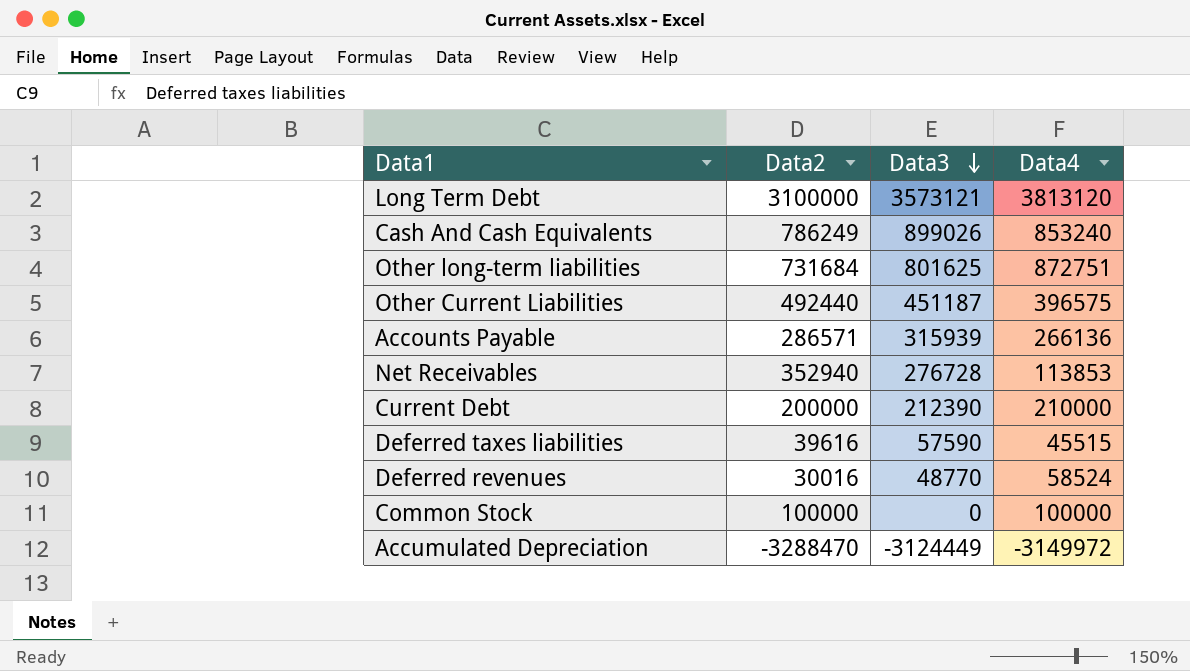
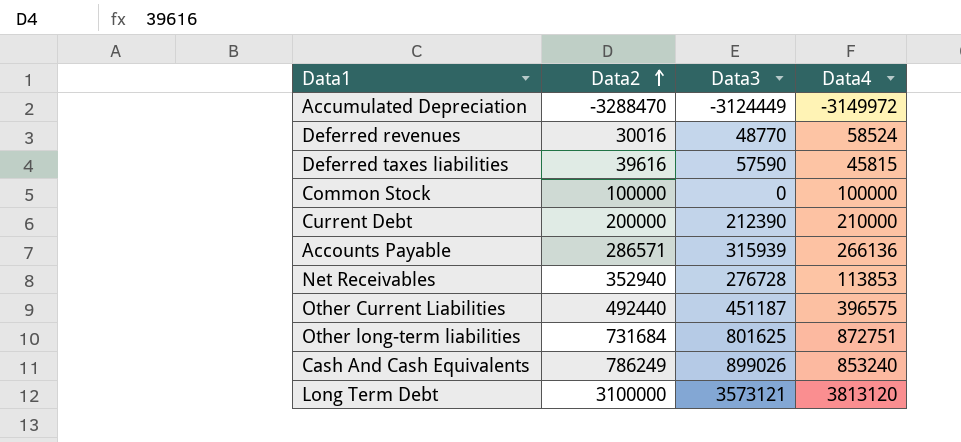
row order: Data3 descending -> Data2 ascending
Deferred taxes liabilities | Data4: 45515 -> 45815

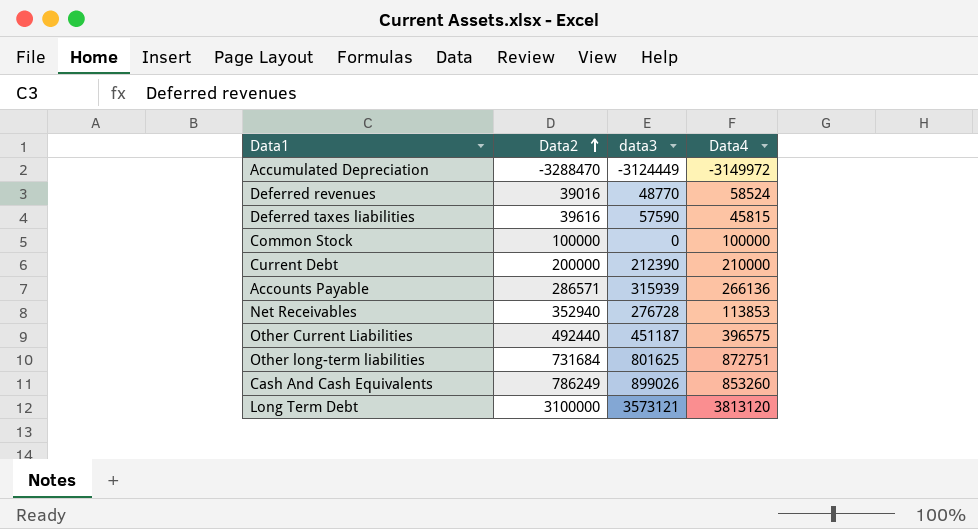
column name: Data3 -> data3
Deferred revenues | Data2: 30016 -> 39016
Cash And Cash Equivalents | Data4: 853240 -> 853260

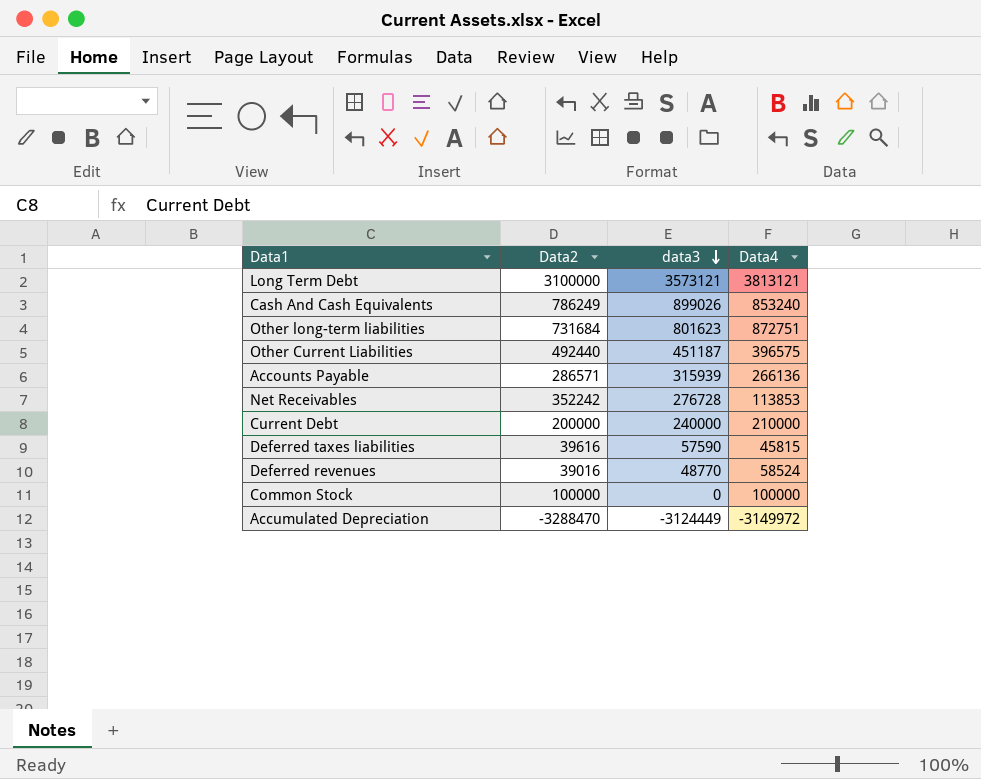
row order: Data2 ascending -> data3 descending
Long Term Debt | Data4: 3813120 -> 3813121
Cash And Cash Equivalents | Data4: 853260 -> 853240
Other long-term liabilities | data3: 801625 -> 801623
Net Receivables | Data2: 352940 -> 352242
Current Debt | data3: 212390 -> 240000

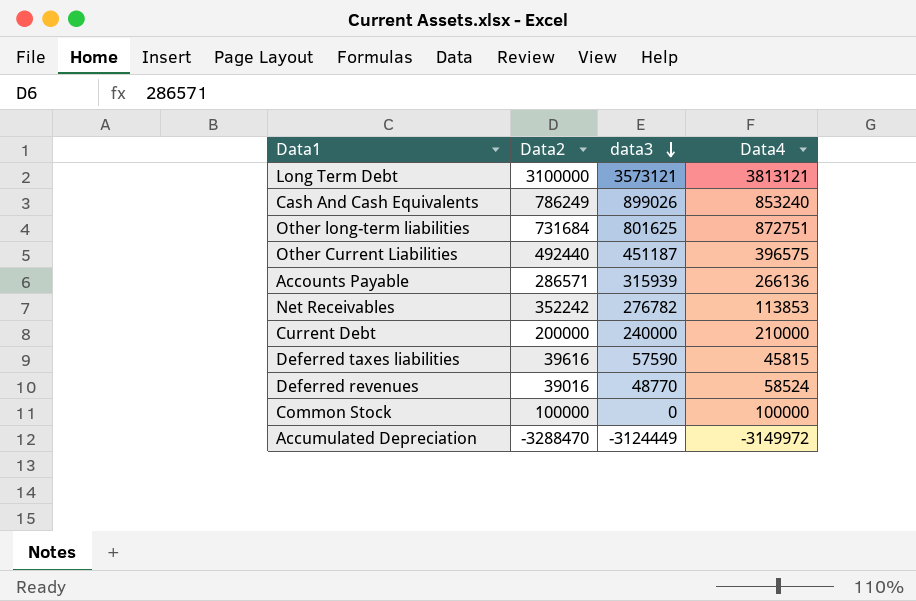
Other long-term liabilities | data3: 801623 -> 801625
Net Receivables | data3: 276728 -> 276782

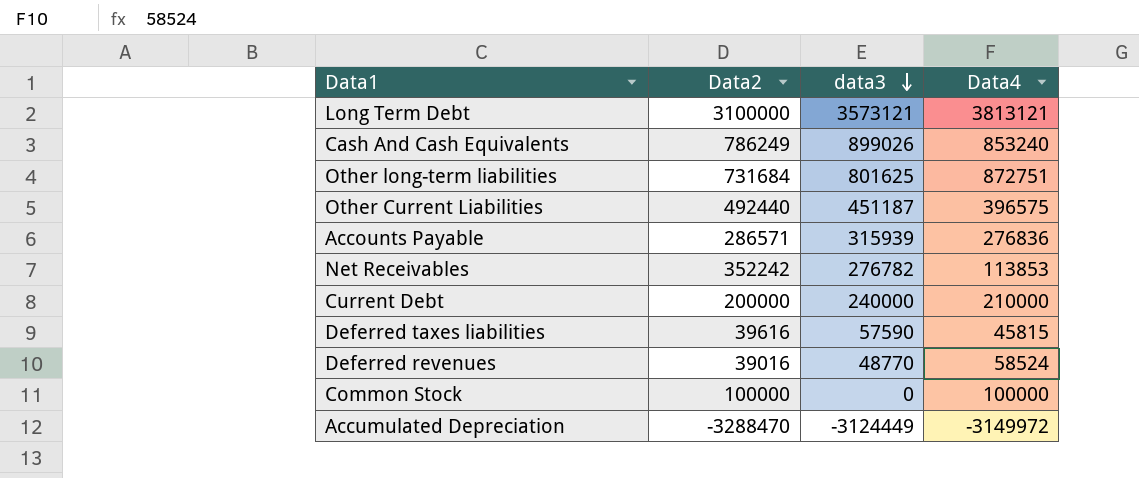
Accounts Payable | Data4: 266136 -> 276836

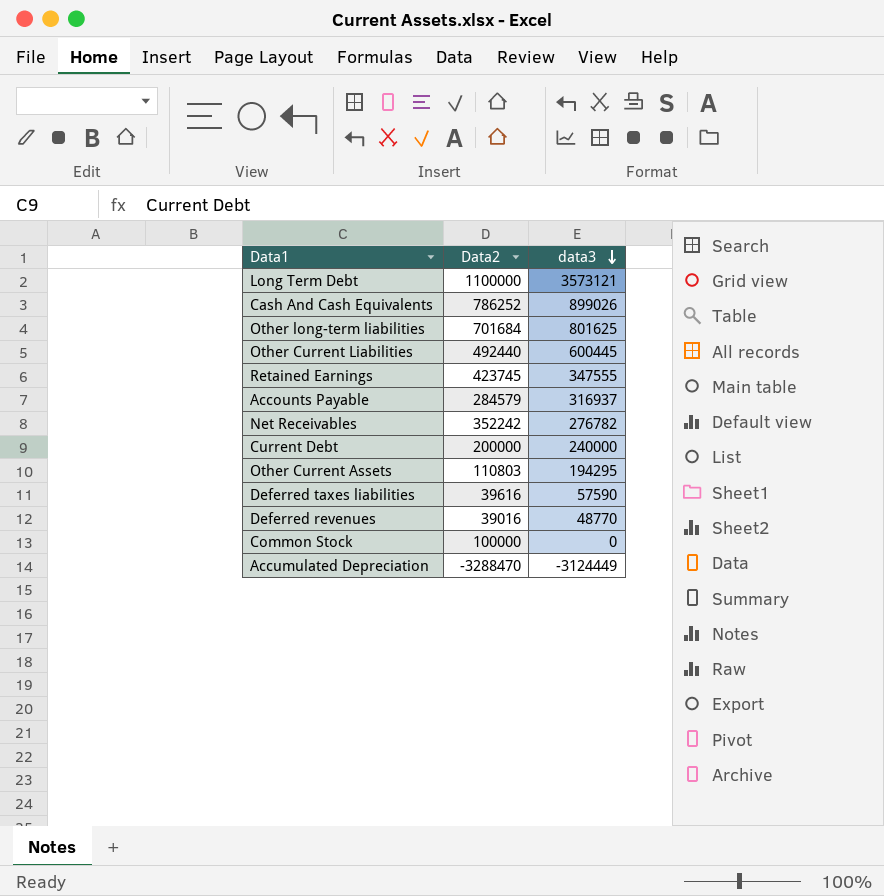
column Data4 | position: 4 -> none
Long Term Debt | Data2: 3100000 -> 1100000
Cash And Cash Equivalents | Data2: 786249 -> 786252
Other long-term liabilities | Data2: 731684 -> 701684
Other Current Liabilities | data3: 451187 -> 600445
row Retained Earnings: none -> 423745 | 347555
Accounts Payable | Data2: 286571 -> 284579
Accounts Payable | data3: 315939 -> 316937
row Other Current Assets: none -> 110803 | 194295

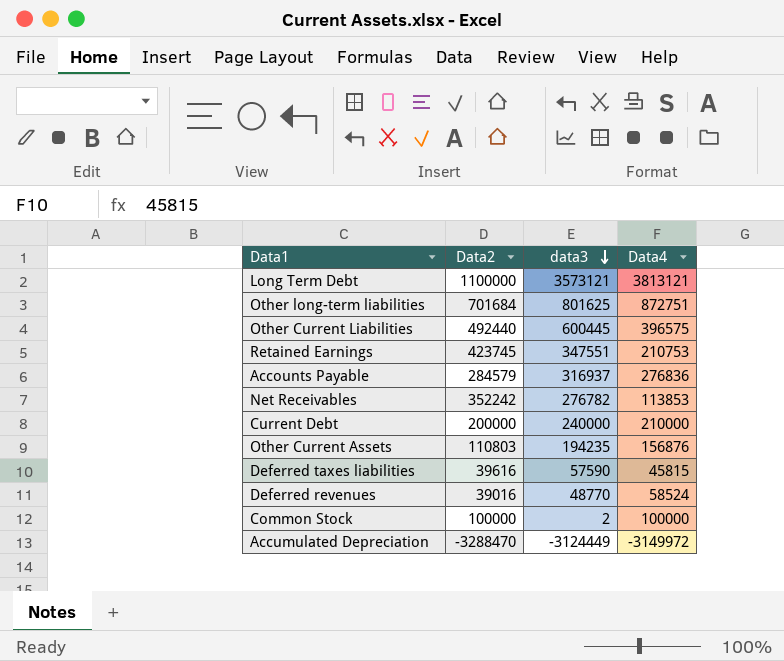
column Data4 | position: none -> 4
row Cash And Cash Equivalents: 786252 | 899026 -> none
Retained Earnings | data3: 347555 -> 347551
Other Current Assets | data3: 194295 -> 194235
Common Stock | data3: 0 -> 2

